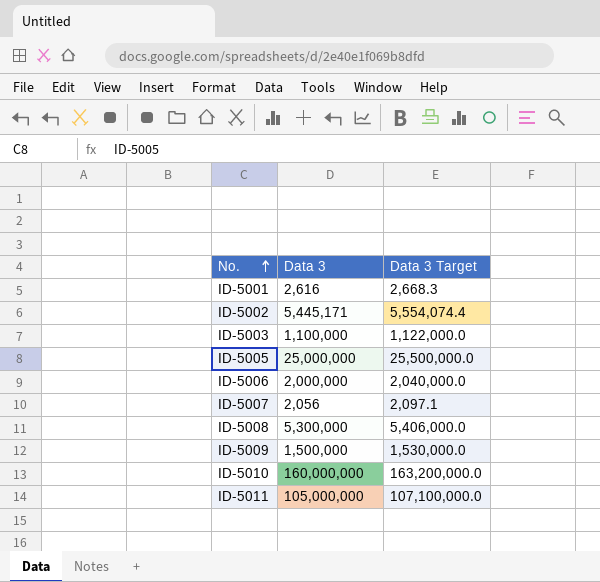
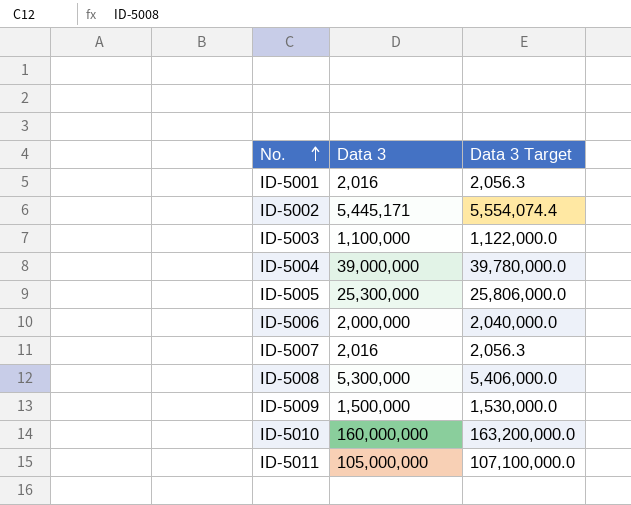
ID-5001 | Data 3: 2,616 -> 2,016
ID-5001 | Data 3 Target: 2,668.3 -> 2,056.3
row ID-5004: none -> 39,000,000 | 39,780,000.0
ID-5005 | Data 3: 25,000,000 -> 25,300,000
ID-5005 | Data 3 Target: 25,500,000.0 -> 25,806,000.0
ID-5007 | Data 3: 2,056 -> 2,016
ID-5007 | Data 3 Target: 2,097.1 -> 2,056.3

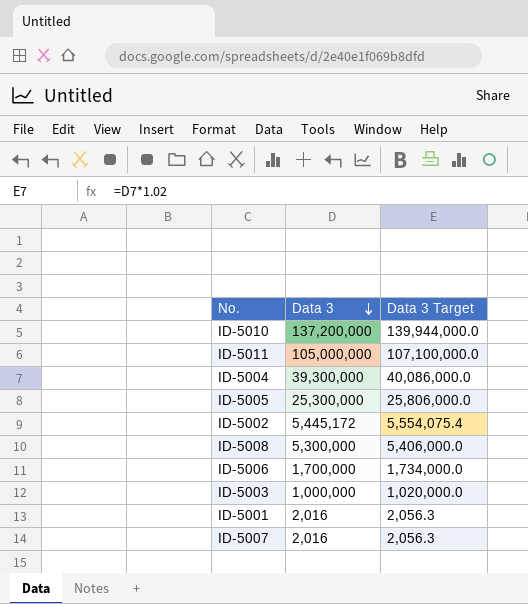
row order: No. ascending -> Data 3 descending
row ID-5009: 1,500,000 | 1,530,000.0 -> none
ID-5010 | Data 3: 160,000,000 -> 137,200,000
ID-5010 | Data 3 Target: 163,200,000.0 -> 139,944,000.0
ID-5004 | Data 3: 39,000,000 -> 39,300,000
ID-5004 | Data 3 Target: 39,780,000.0 -> 40,086,000.0
ID-5002 | Data 3: 5,445,171 -> 5,445,172
ID-5002 | Data 3 Target: 5,554,074.4 -> 5,554,075.4
ID-5006 | Data 3: 2,000,000 -> 1,700,000
ID-5006 | Data 3 Target: 2,040,000.0 -> 1,734,000.0
ID-5003 | Data 3: 1,100,000 -> 1,000,000
ID-5003 | Data 3 Target: 1,122,000.0 -> 1,020,000.0

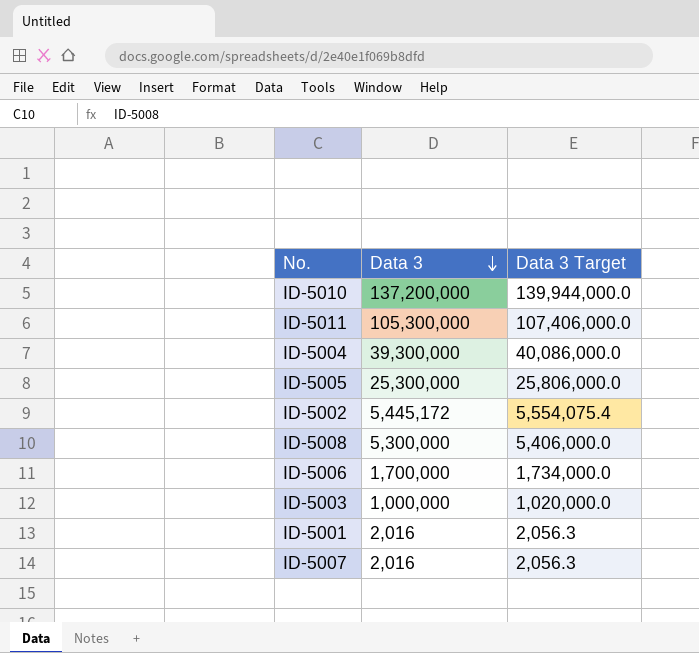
ID-5011 | Data 3: 105,000,000 -> 105,300,000
ID-5011 | Data 3 Target: 107,100,000.0 -> 107,406,000.0

